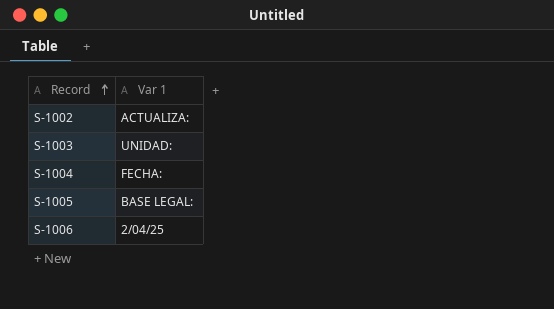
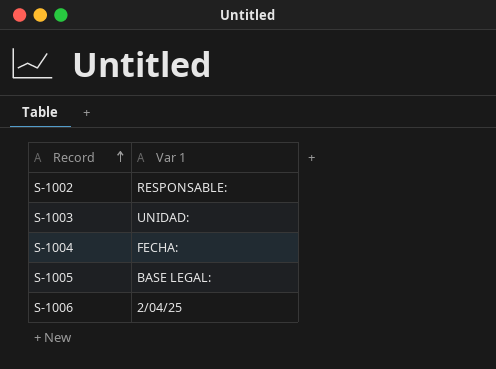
S-1002 | Var 1: ACTUALIZA: -> RESPONSABLE:

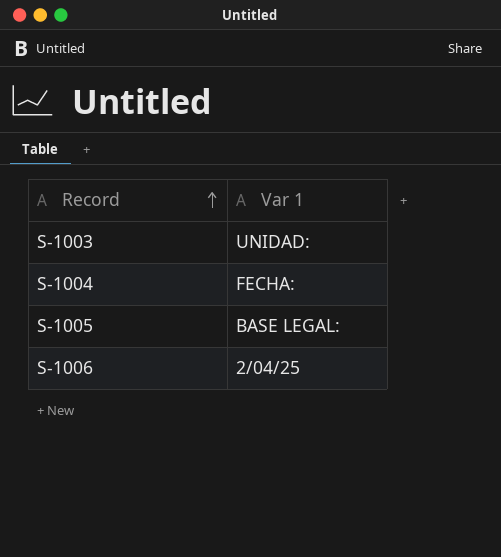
row S-1002: RESPONSABLE: -> none

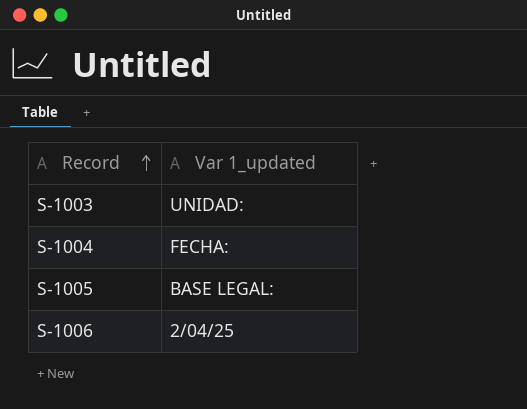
column name: Var 1 -> Var 1_updated

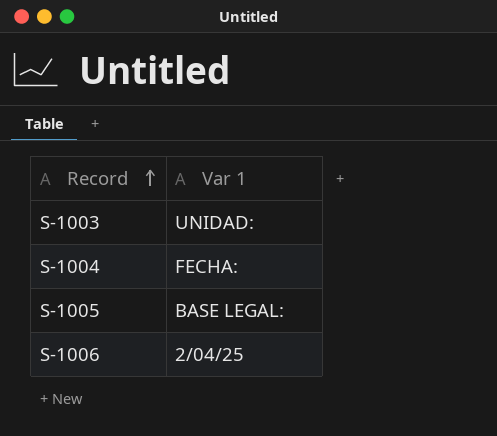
column name: Var 1_updated -> Var 1

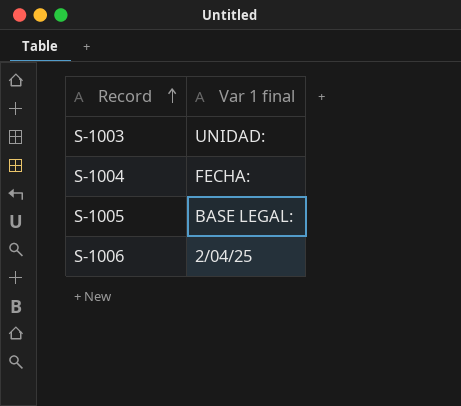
column name: Var 1 -> Var 1 final

